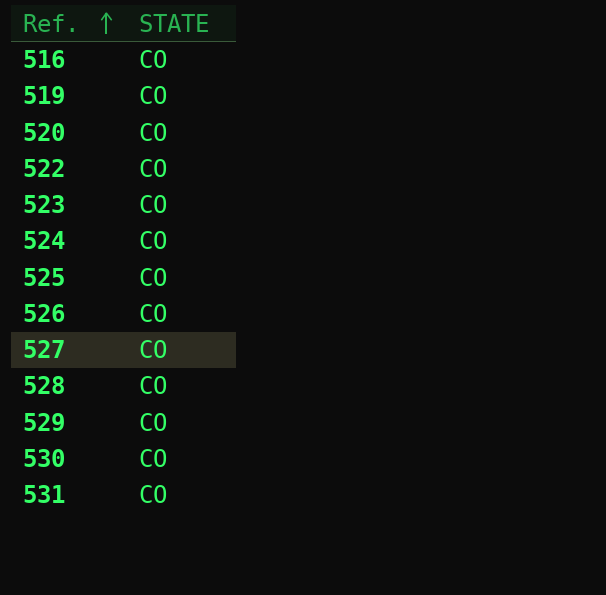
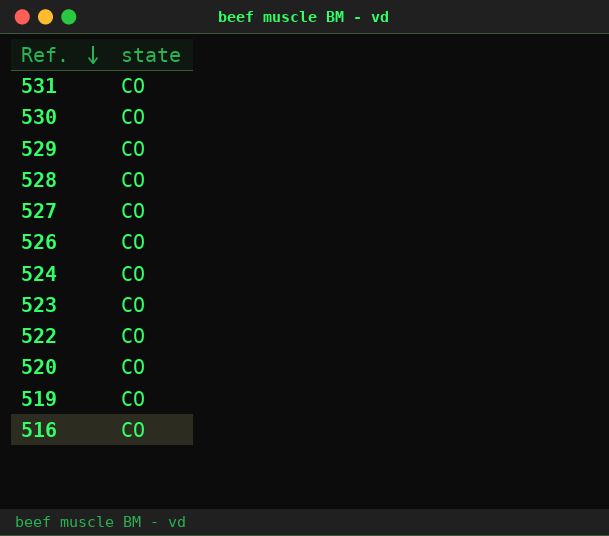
row order: Ref. ascending -> Ref. descending
column name: STATE -> state
row 525: CO -> none

